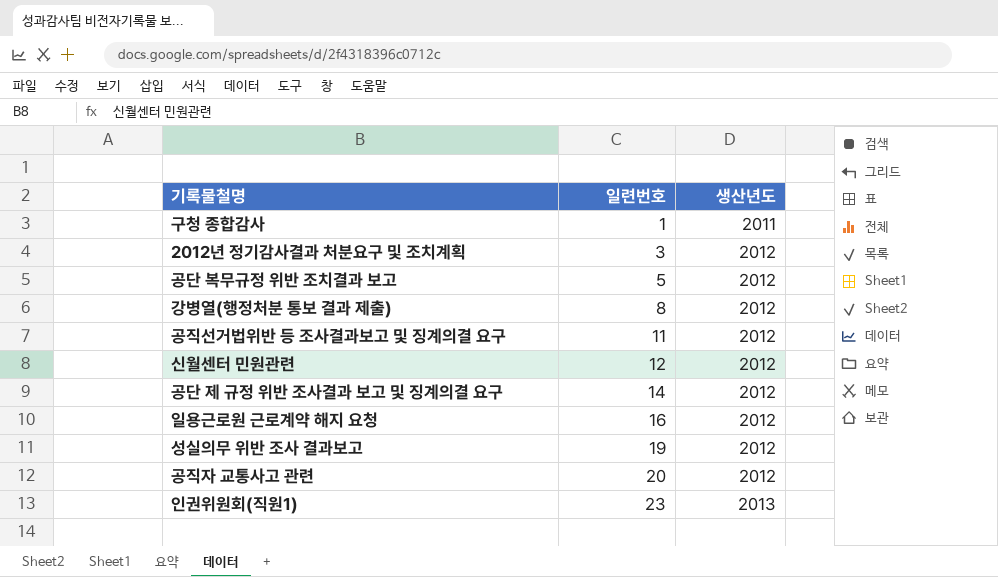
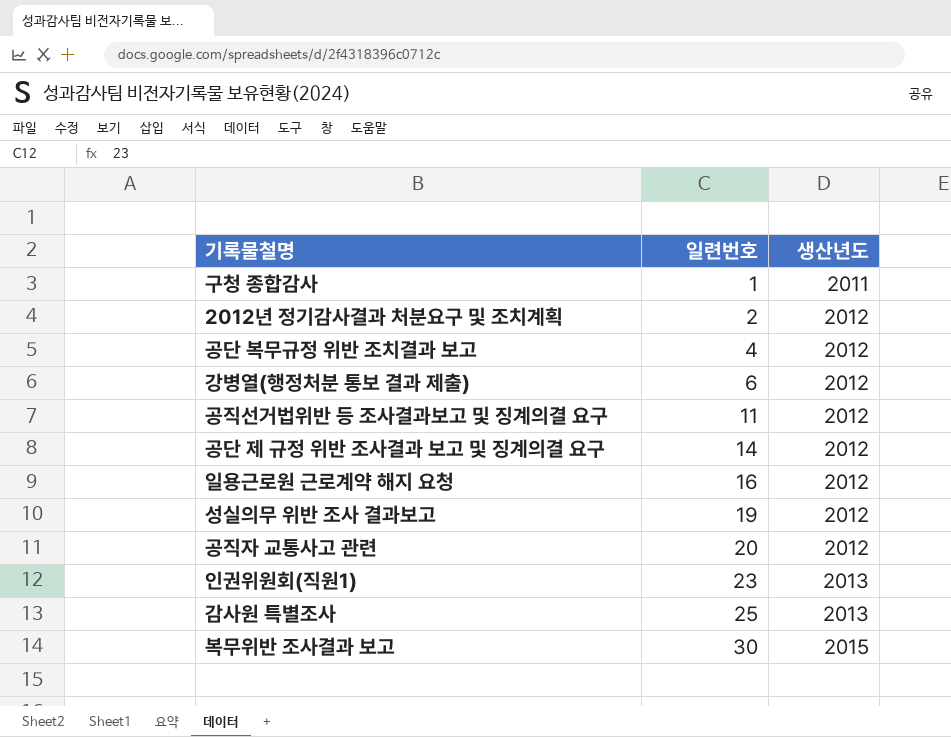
row 신월센터 민원관련: 12 | 2012 -> none
2012년 정기감사결과 처분요구 및 조치계획 | 일련번호: 3 -> 2
공단 복무규정 위반 조치결과 보고 | 일련번호: 5 -> 4
강병열(행정처분 통보 결과 제출) | 일련번호: 8 -> 6
row 감사원 특별조사: none -> 25 | 2013
row 복무위반 조사결과 보고: none -> 30 | 2015

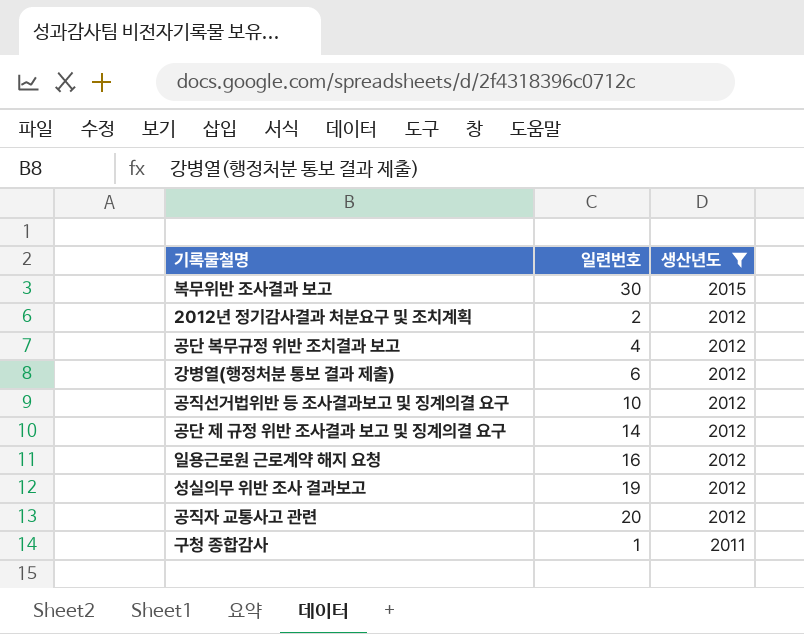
filter: none -> 생산년도 != 2013
row order: 일련번호 ascending -> 생산년도 descending
공직선거법위반 등 조사결과보고 및 징계의결 요구 | 일련번호: 11 -> 10

